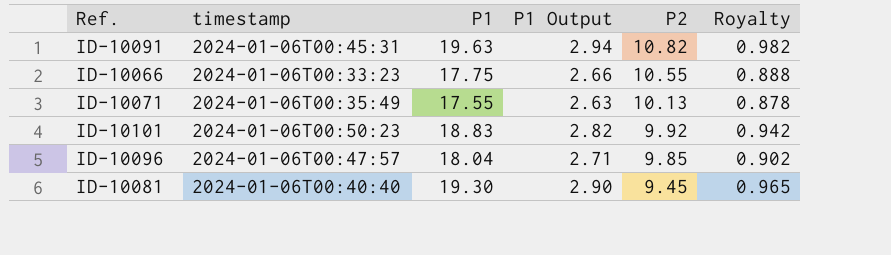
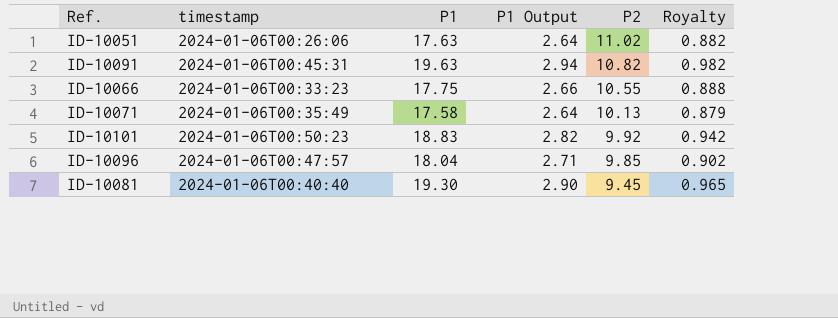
row ID-10051: none -> 2024-01-06T00:26:06 | 17.63 | 2.64 | 11.02 | 0.882
ID-10071 | P1: 17.55 -> 17.58
ID-10071 | P1 Output: 2.63 -> 2.64
ID-10071 | Royalty: 0.878 -> 0.879

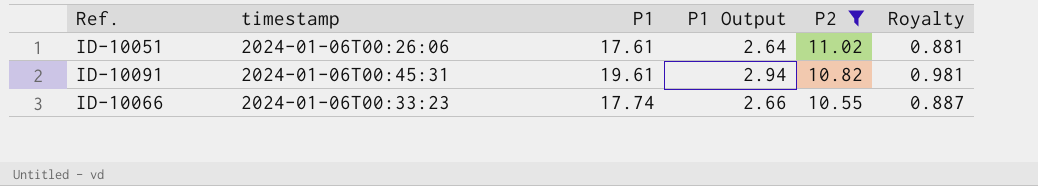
filter: none -> P2 >= 10.55
ID-10051 | P1: 17.63 -> 17.61
ID-10051 | Royalty: 0.882 -> 0.881
ID-10091 | P1: 19.63 -> 19.61
ID-10091 | Royalty: 0.982 -> 0.981
ID-10066 | P1: 17.75 -> 17.74
ID-10066 | Royalty: 0.888 -> 0.887

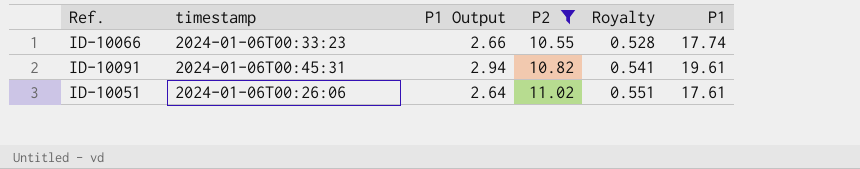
row order: P2 descending -> P2 ascending
column Royalty | formula: [P1] * 0.05 -> [P2] * 0.05
column P1 | position: 3 -> 6

